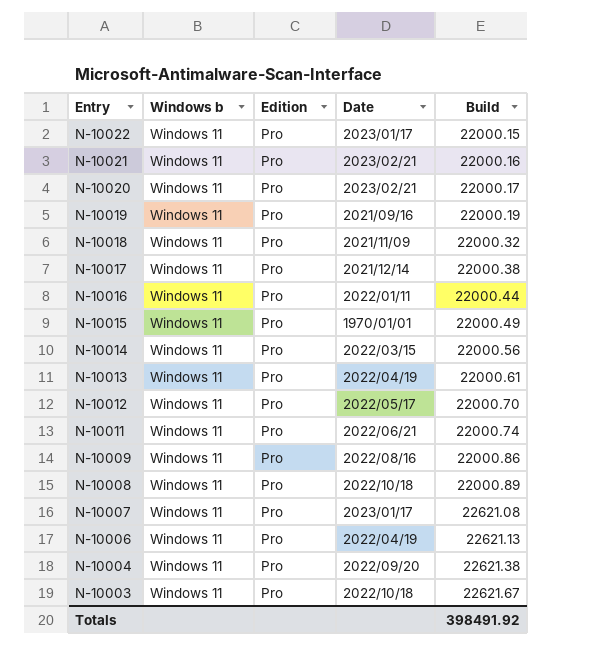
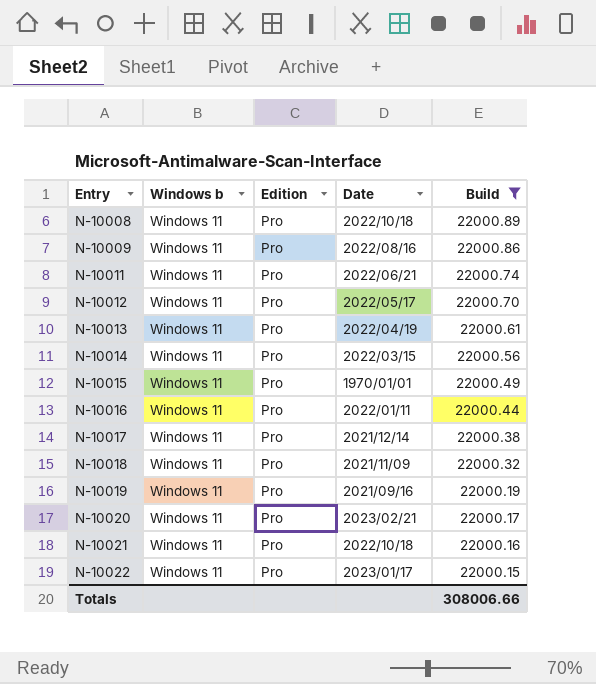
filter: none -> Build <= 22000.89
row order: Entry descending -> Entry ascending
N-10021 | Date: 2023/02/21 -> 2022/10/18
Totals | Build: 398491.92 -> 308006.66

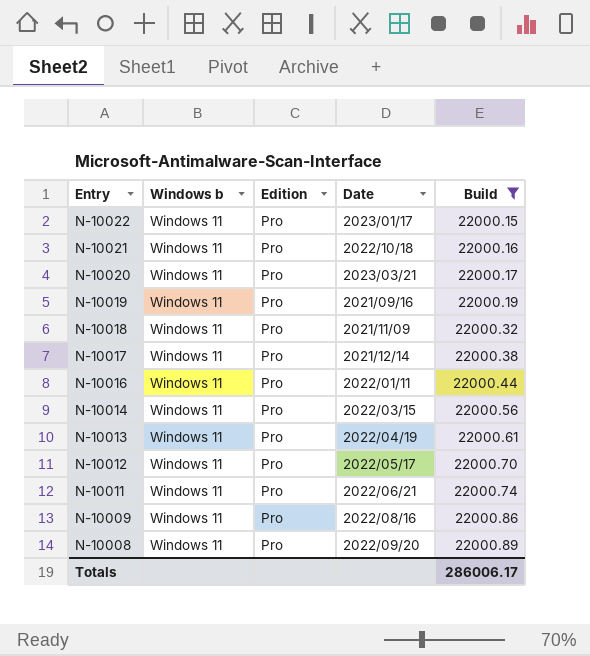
row order: Entry ascending -> Entry descending
row N-10015: Windows 11 | Pro | 1970/01/01 | 22000.49 -> none
N-10020 | Date: 2023/02/21 -> 2023/03/21
N-10008 | Date: 2022/10/18 -> 2022/09/20
Totals | Build: 308006.66 -> 286006.17

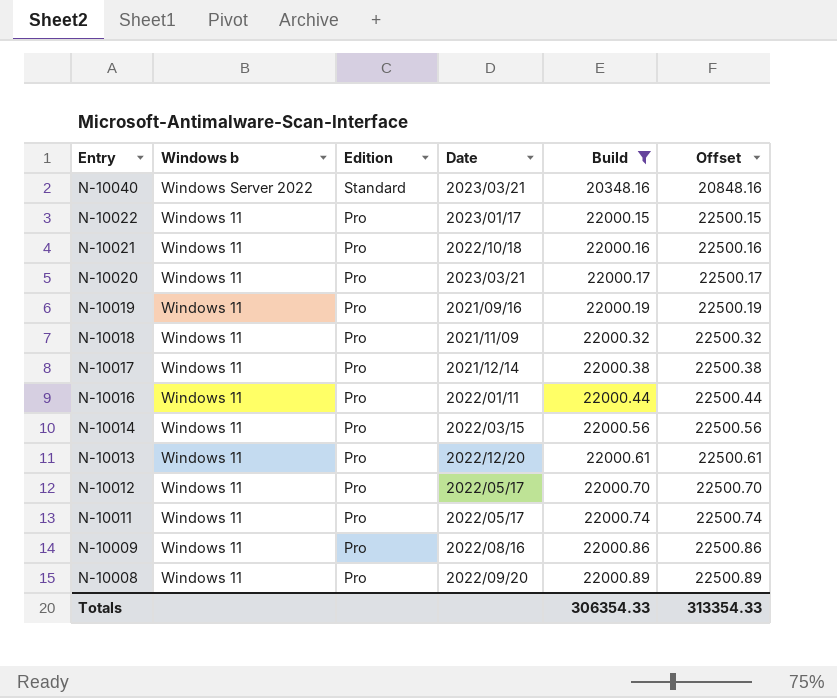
column Offset | formula: none -> [Build] + 500
row N-10040: none -> Windows Server 2022 | Standard | 2023/03/21 | 20348.16 | 20848.16
N-10013 | Date: 2022/04/19 -> 2022/12/20
N-10011 | Date: 2022/06/21 -> 2022/05/17
Totals | Build: 286006.17 -> 306354.33

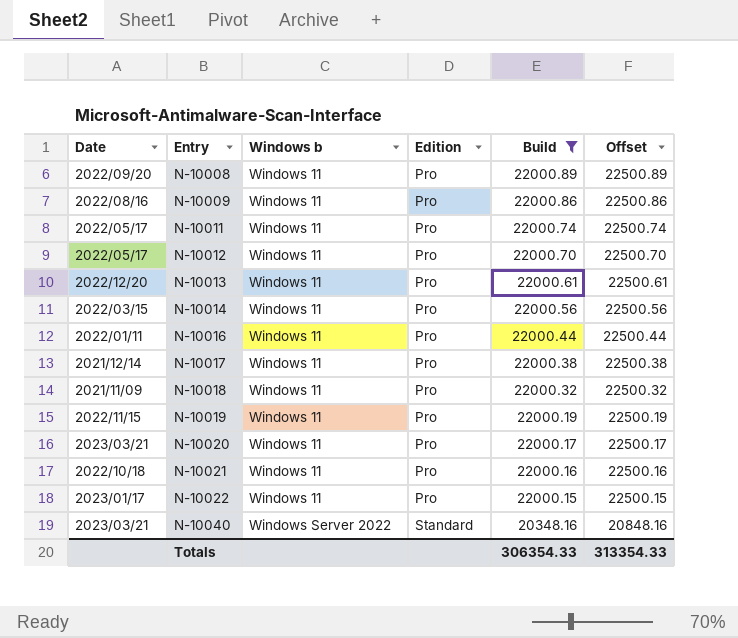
row order: Entry descending -> Entry ascending
column Date | position: 4 -> 1
N-10019 | Date: 2021/09/16 -> 2022/11/15

